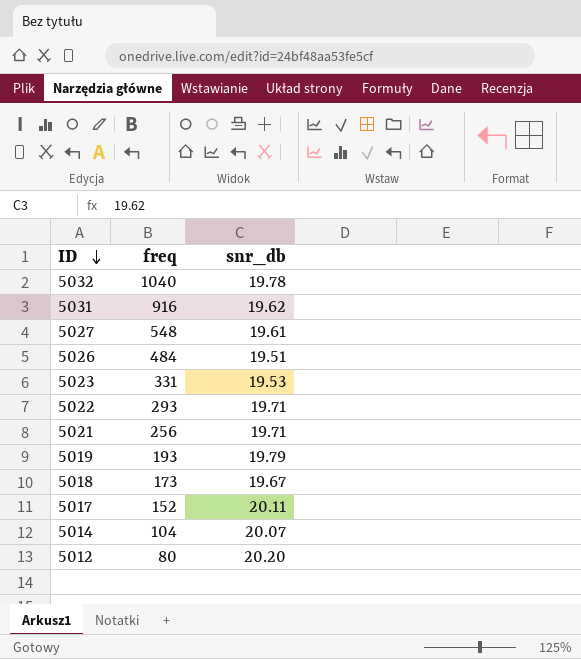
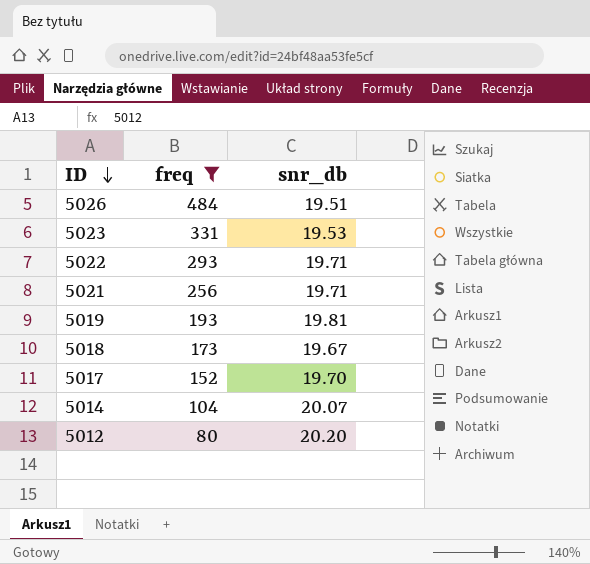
filter: none -> freq <= 484
5019 | snr_db: 19.79 -> 19.81
5017 | snr_db: 20.11 -> 19.70

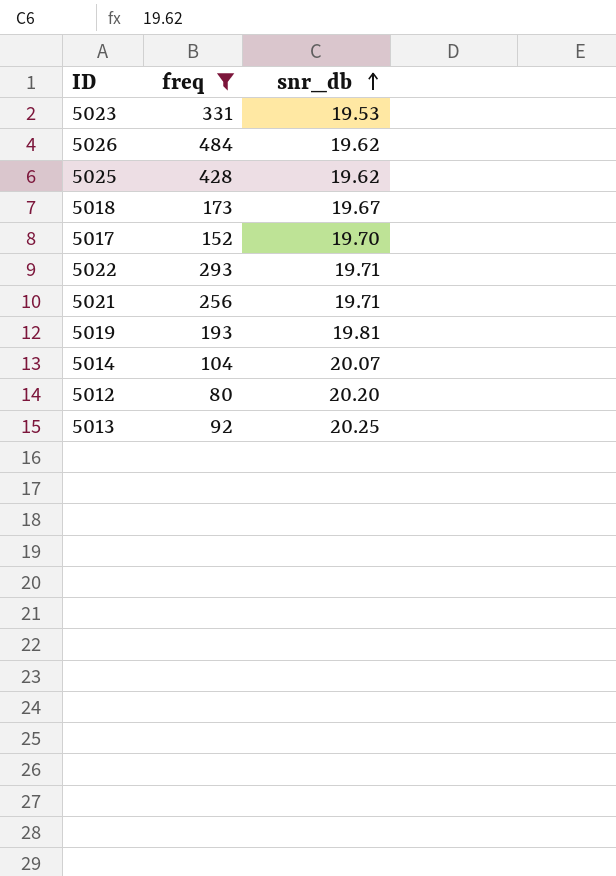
row order: ID descending -> snr_db ascending
5026 | snr_db: 19.51 -> 19.62
row 5025: none -> 428 | 19.62
row 5013: none -> 92 | 20.25

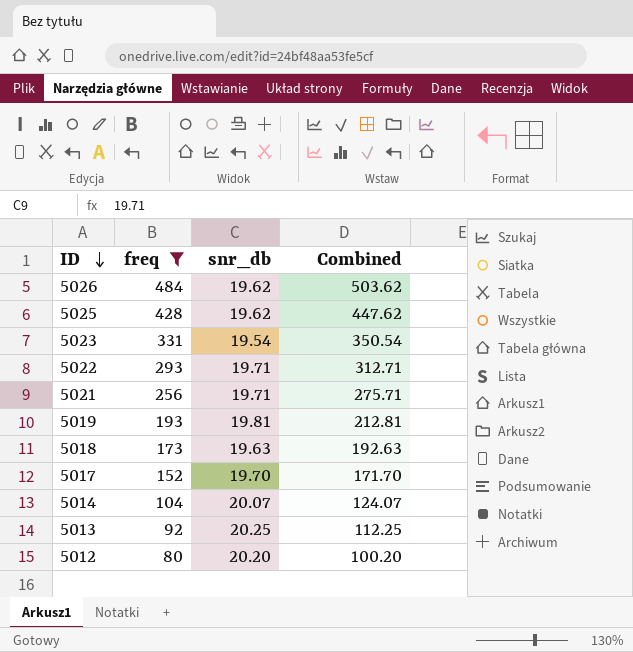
row order: snr_db ascending -> ID descending
column Combined | formula: none -> [freq] + [snr_db]
5023 | snr_db: 19.53 -> 19.54
5018 | snr_db: 19.67 -> 19.63

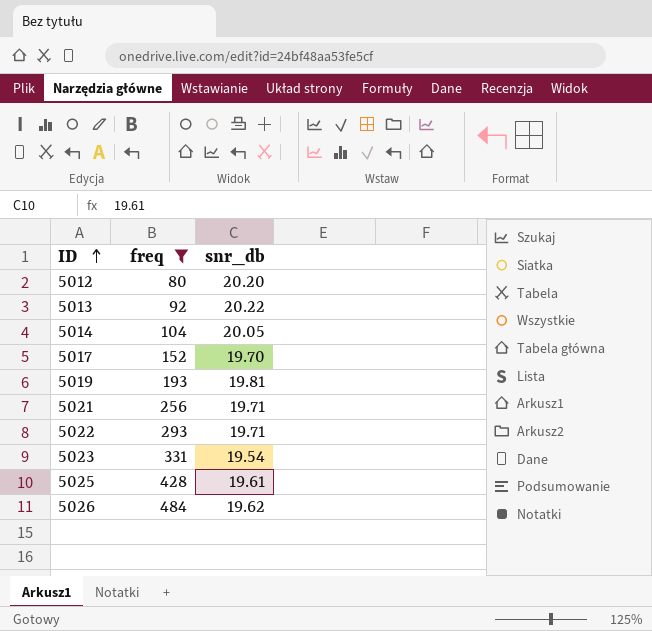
row order: ID descending -> ID ascending
column Combined | formula: [freq] + [snr_db] -> none
row 5018: 173 | 19.63 | 192.63 -> none
5013 | snr_db: 20.25 -> 20.22
5014 | snr_db: 20.07 -> 20.05
5025 | snr_db: 19.62 -> 19.61

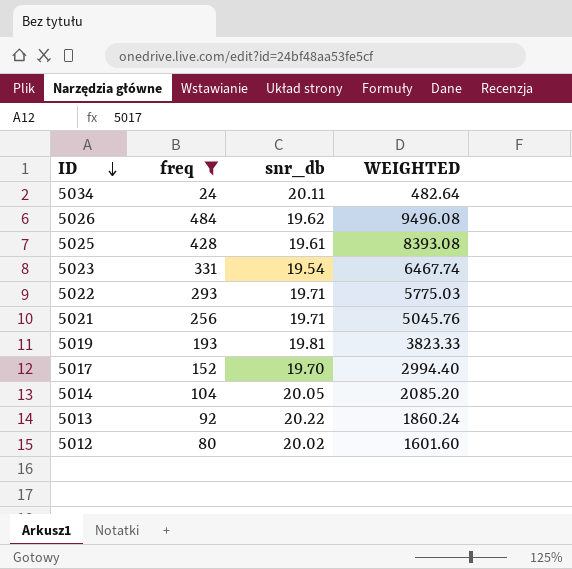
row order: ID ascending -> ID descending
column WEIGHTED | formula: none -> [freq] * [snr_db]
row 5034: none -> 24 | 20.11 | 482.64
5012 | snr_db: 20.20 -> 20.02

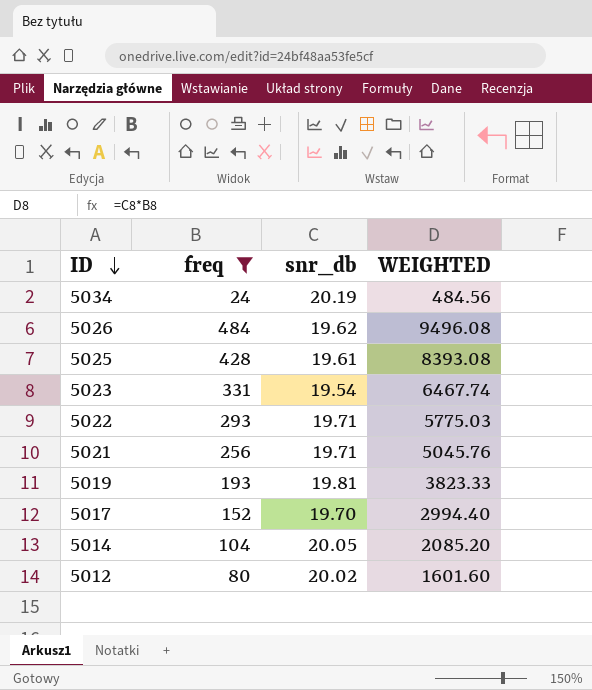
row 5013: 92 | 20.22 | 1860.24 -> none
5034 | snr_db: 20.11 -> 20.19
5034 | WEIGHTED: 482.64 -> 484.56

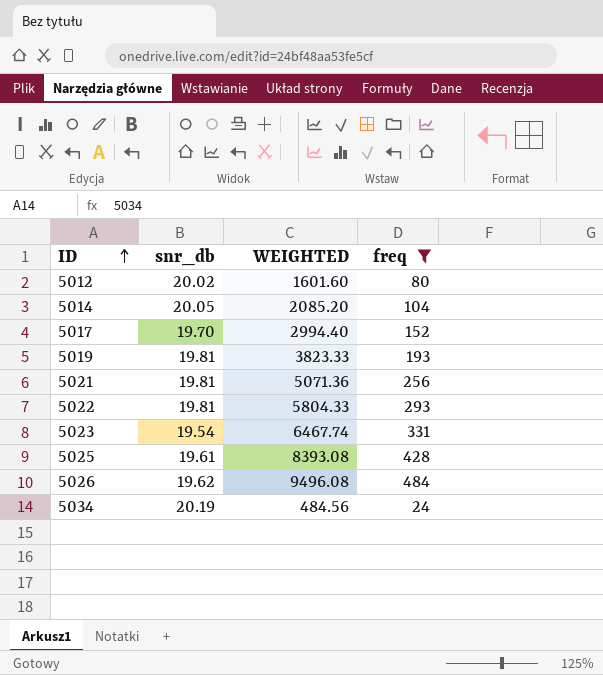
row order: ID descending -> ID ascending
column freq | position: 2 -> 4
5021 | snr_db: 19.71 -> 19.81
5021 | WEIGHTED: 5045.76 -> 5071.36
5022 | snr_db: 19.71 -> 19.81
5022 | WEIGHTED: 5775.03 -> 5804.33

